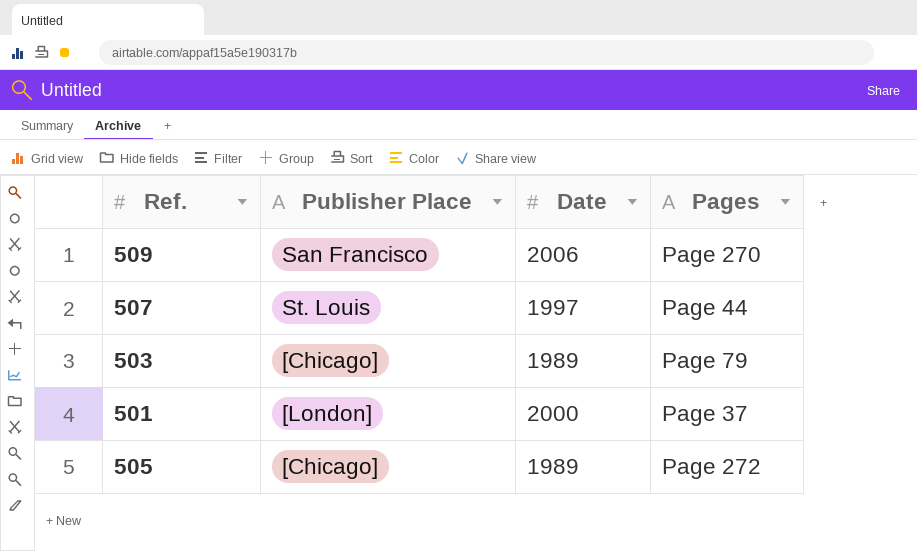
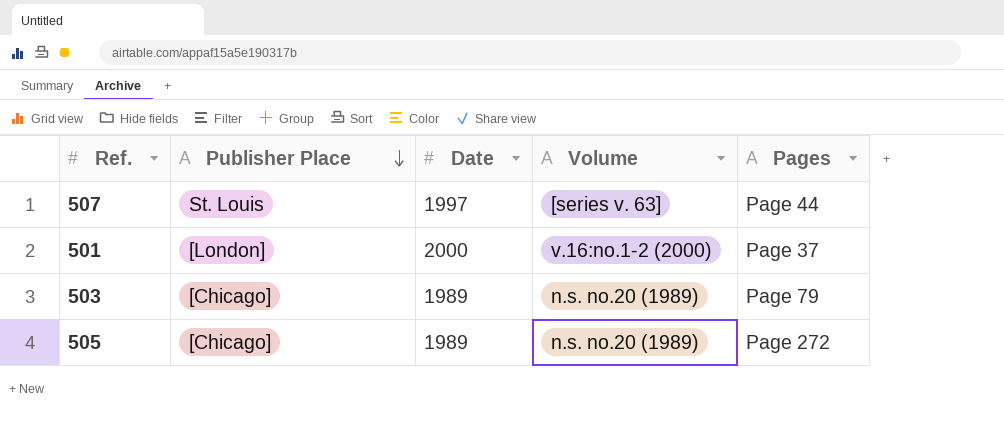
row order: none -> Publisher Place descending
column Volume | position: none -> 4
row 509: San Francisco | 2006 | Page 270 -> none

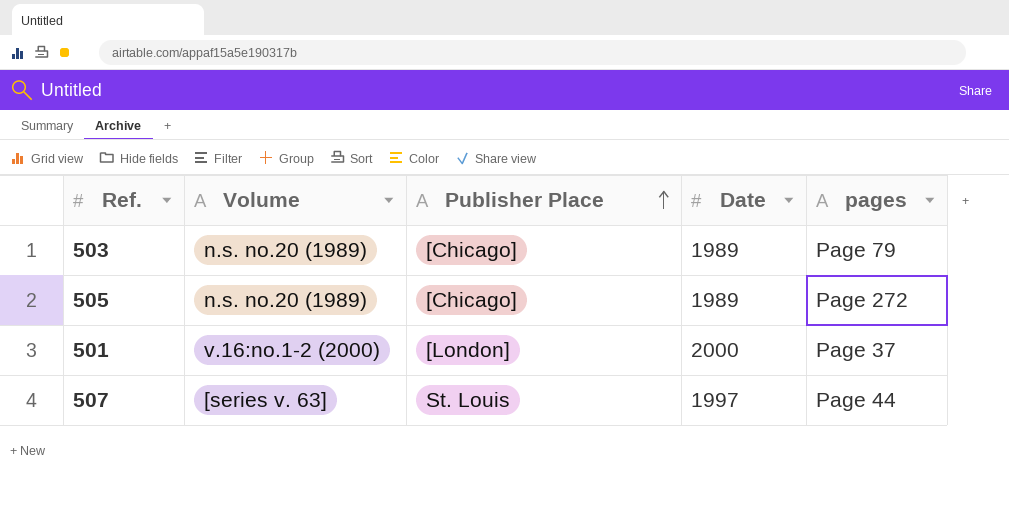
row order: Publisher Place descending -> Publisher Place ascending
column Volume | position: 4 -> 2
column name: Pages -> pages

